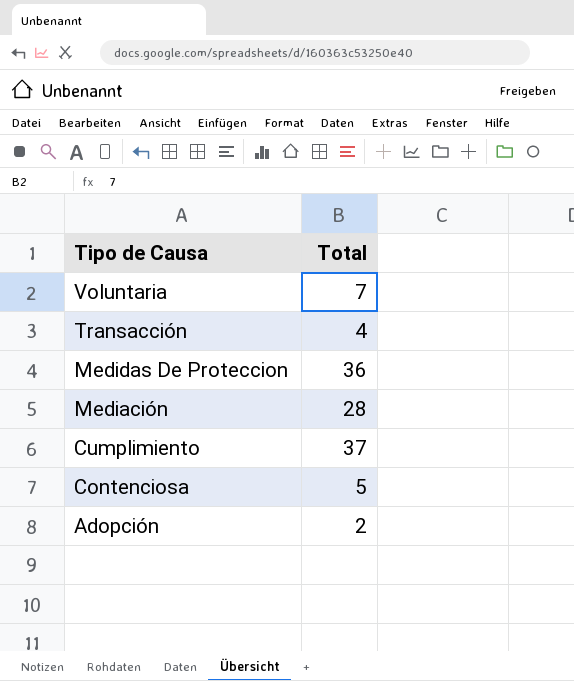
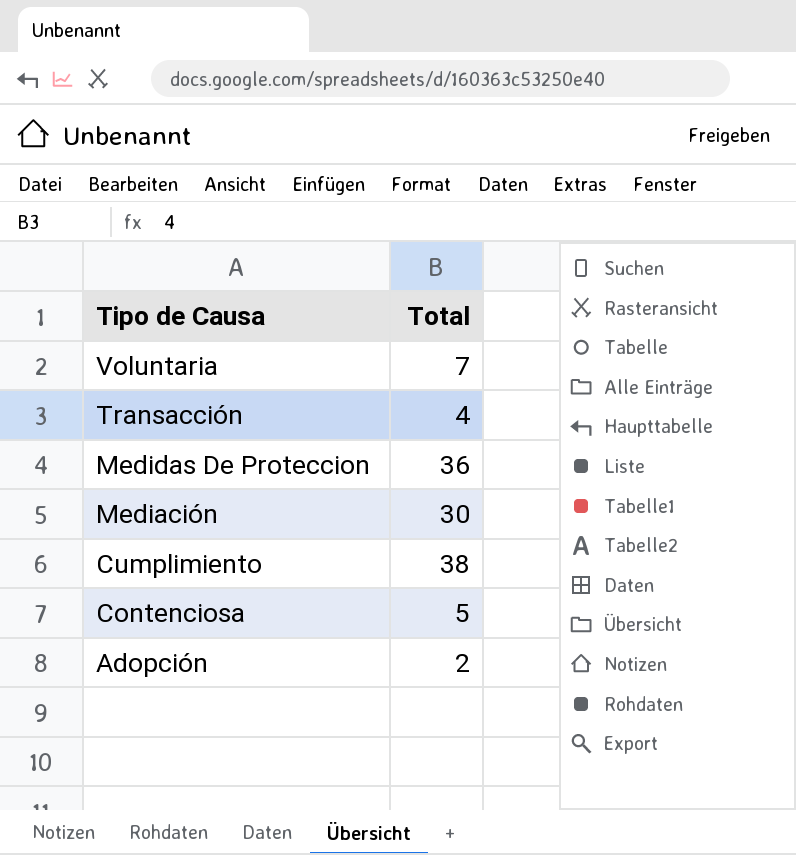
Mediación | Total: 28 -> 30
Cumplimiento | Total: 37 -> 38

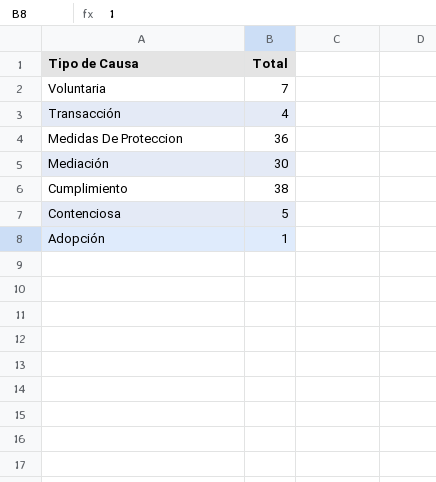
Adopción | Total: 2 -> 1

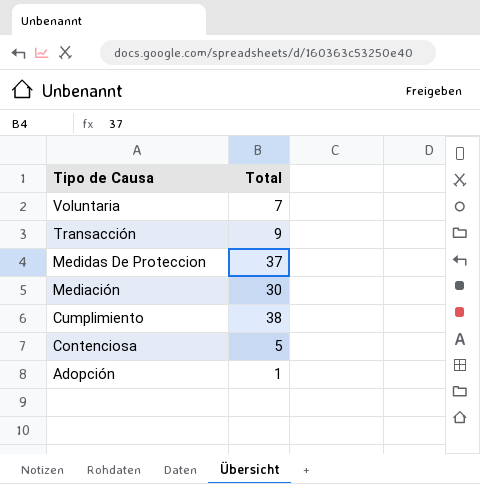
Transacción | Total: 4 -> 9
Medidas De Proteccion | Total: 36 -> 37

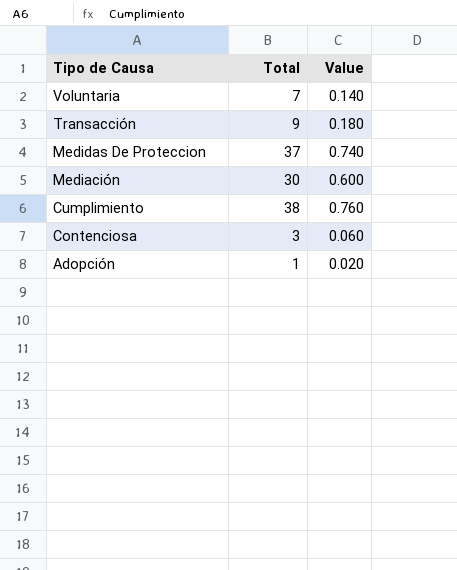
column Value | formula: none -> [Total] * 0.02
Contenciosa | Total: 5 -> 3

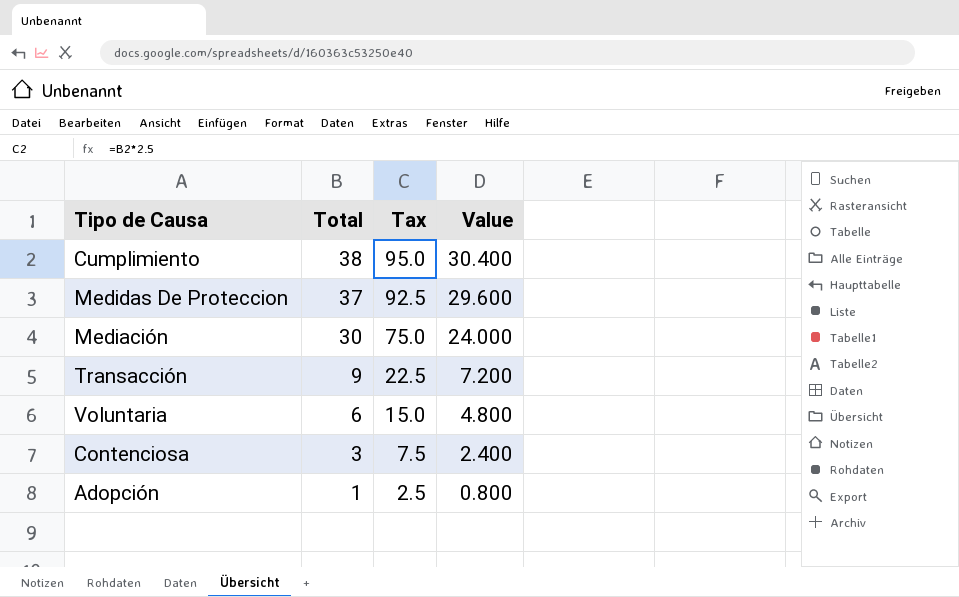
row order: Tipo de Causa descending -> Total descending
column Tax | formula: none -> [Total] * 2.5
column Value | formula: [Total] * 0.02 -> [Total] * 0.8
Voluntaria | Total: 7 -> 6

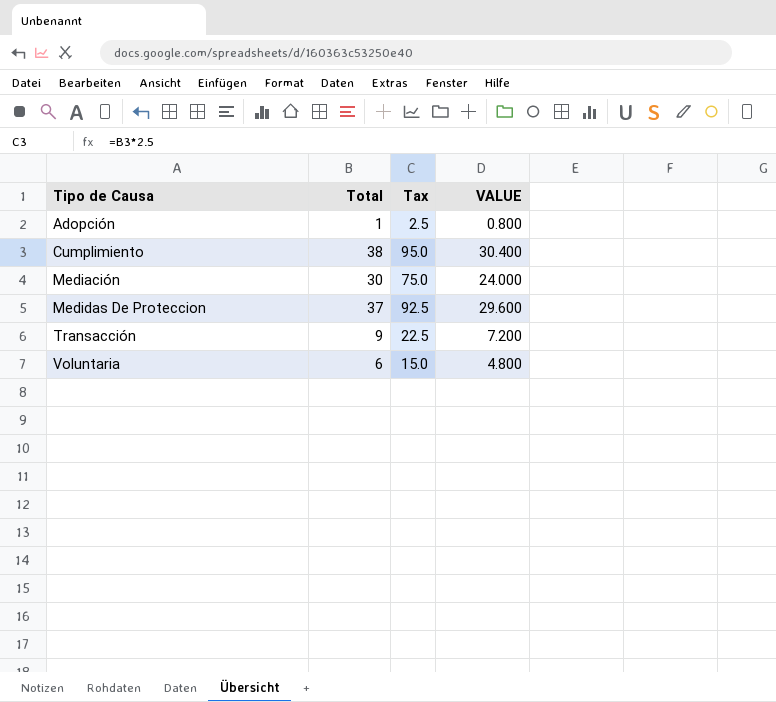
row order: Total descending -> Tipo de Causa ascending
column name: Value -> VALUE
row Contenciosa: 3 | 7.5 | 2.400 -> none

